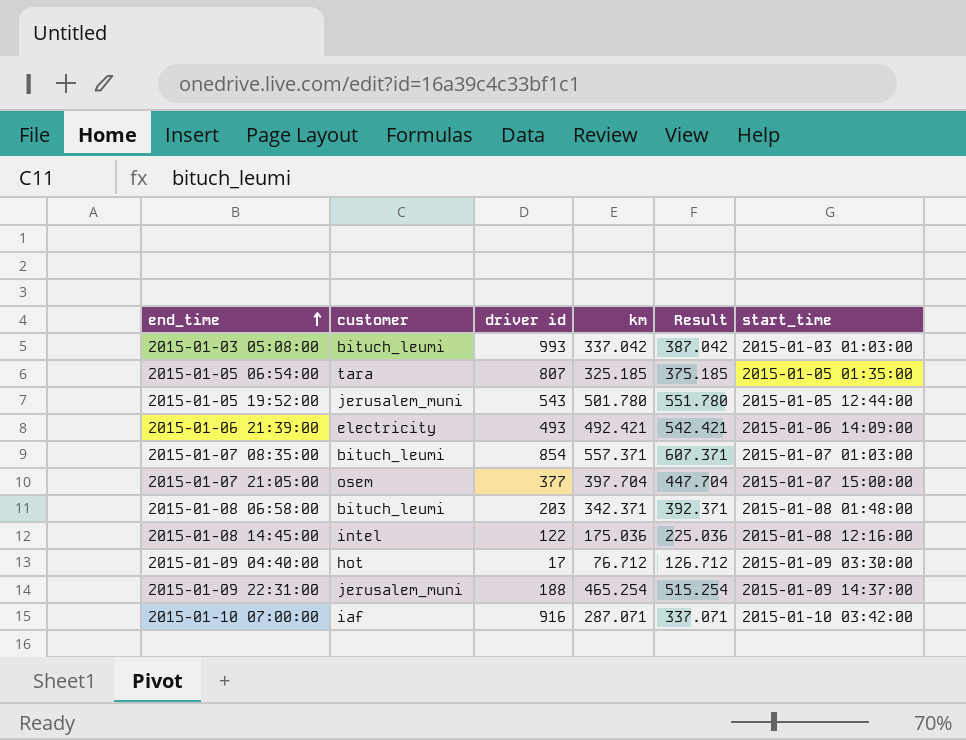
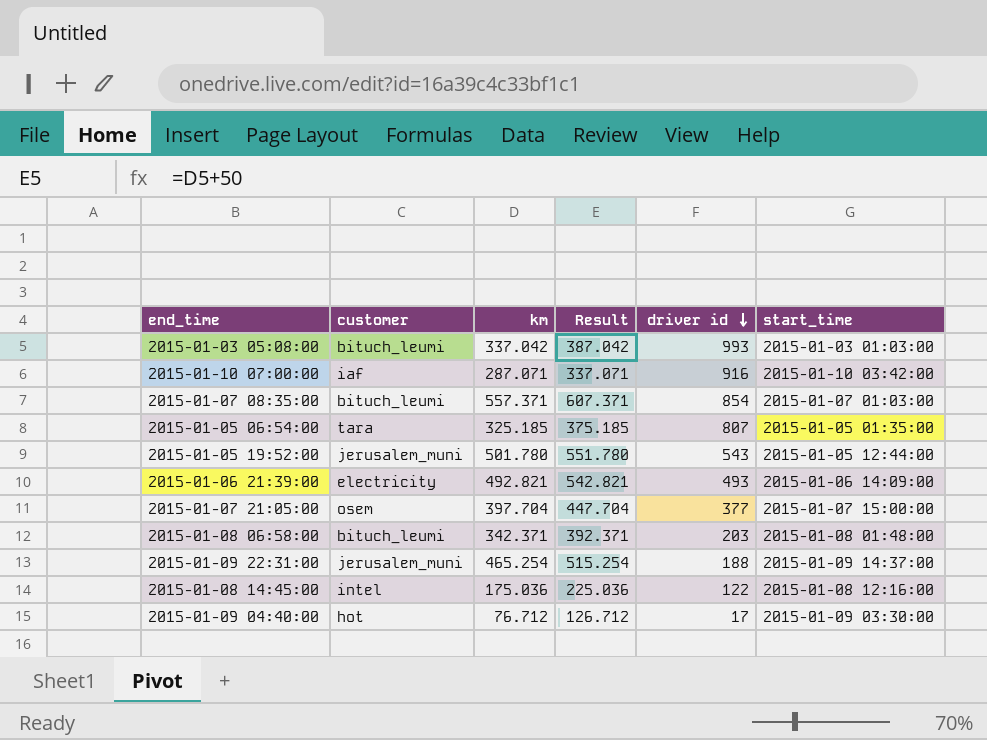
row order: end_time ascending -> driver id descending
column driver id | position: 3 -> 5
2015-01-06 21:39:00 | km: 492.421 -> 492.821
2015-01-06 21:39:00 | Result: 542.421 -> 542.821

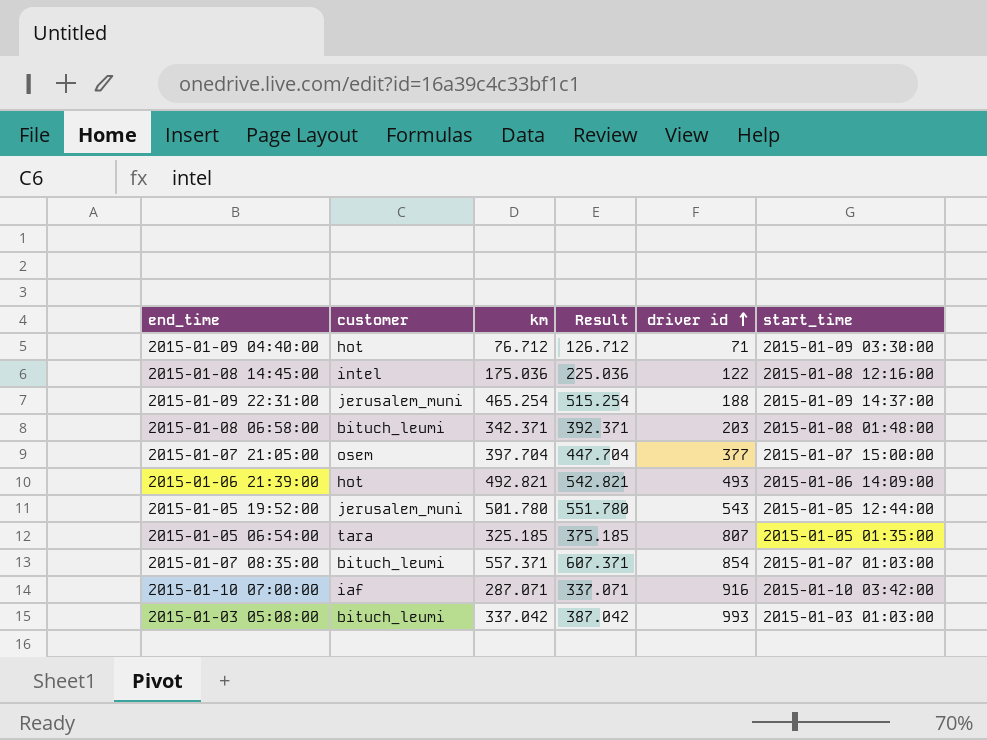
row order: driver id descending -> driver id ascending
2015-01-09 04:40:00 | driver id: 17 -> 71
2015-01-06 21:39:00 | customer: electricity -> hot

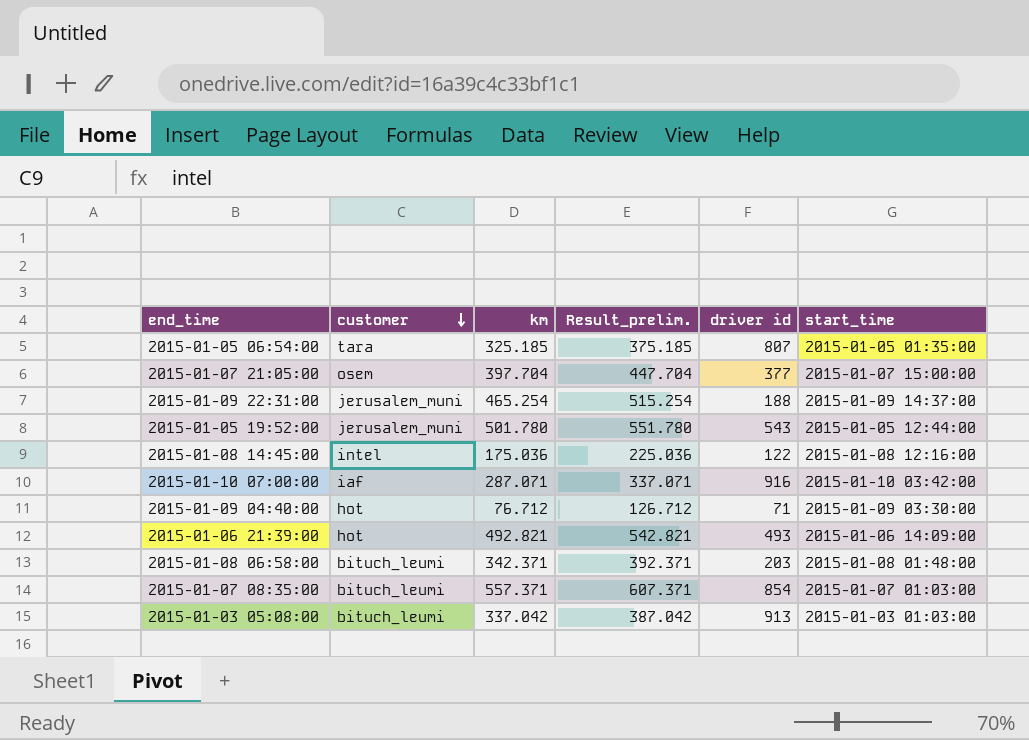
row order: driver id ascending -> customer descending
column name: Result -> Result_prelim.
2015-01-03 05:08:00 | driver id: 993 -> 913

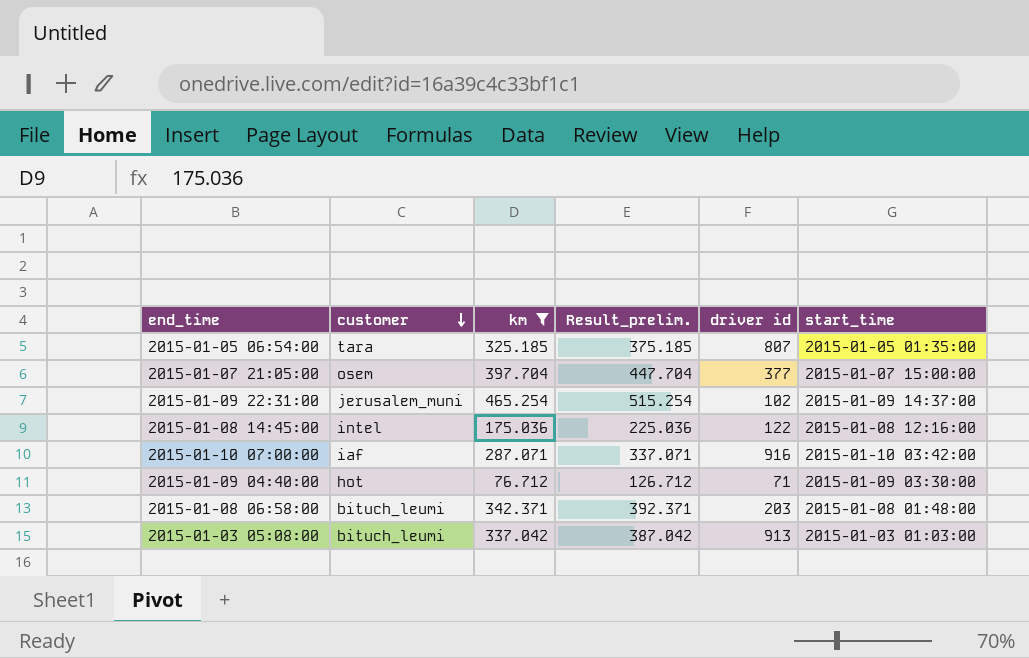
filter: none -> km <= 465.254
2015-01-09 22:31:00 | driver id: 188 -> 102

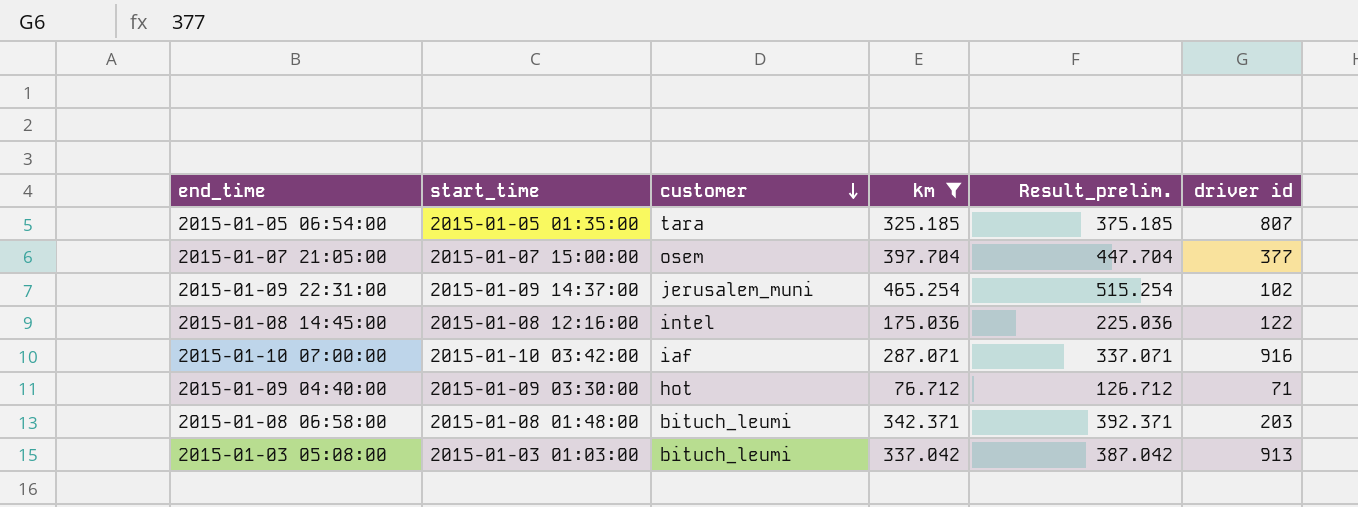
column start_time | position: 6 -> 2

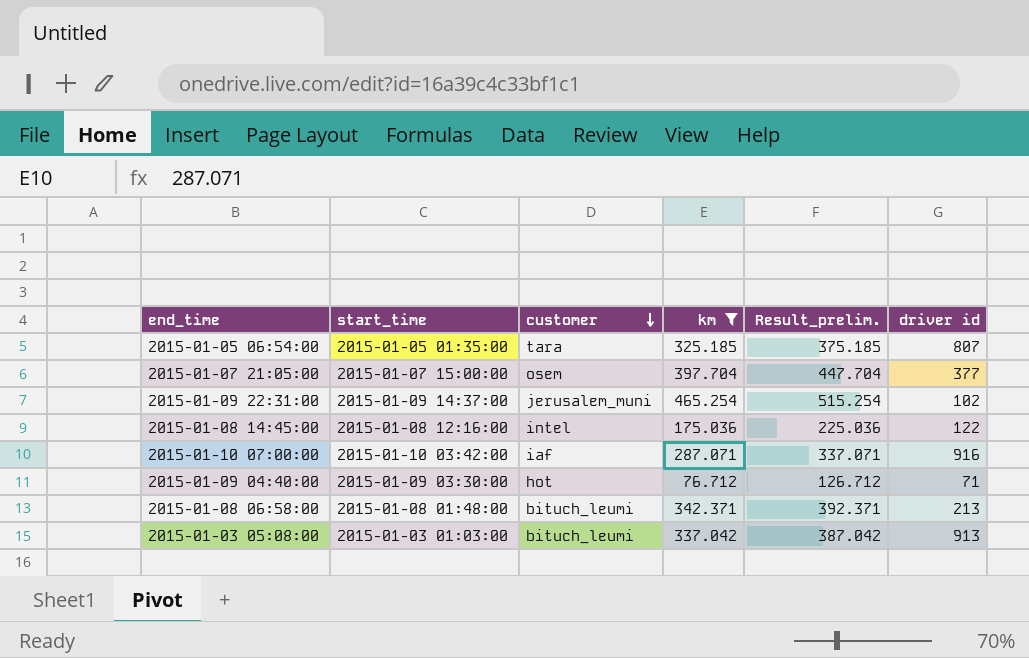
2015-01-08 06:58:00 | driver id: 203 -> 213

